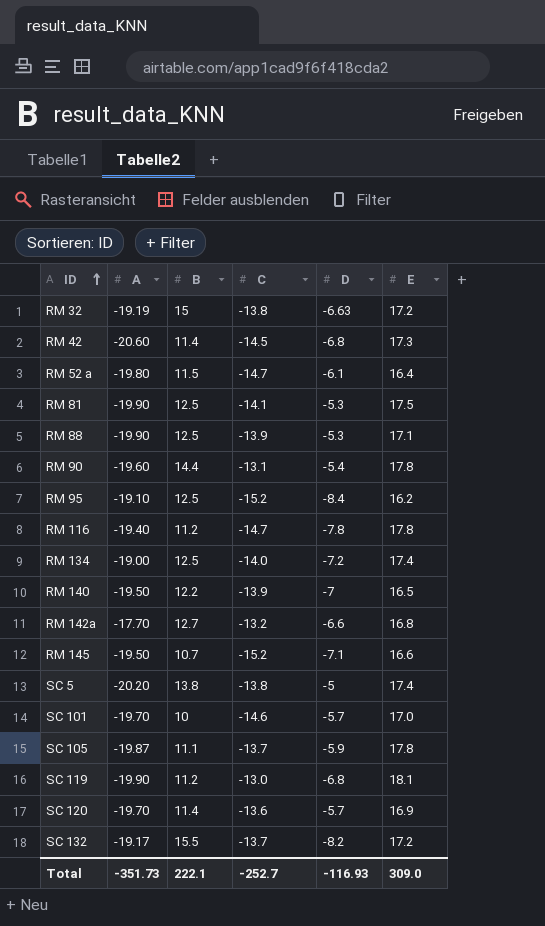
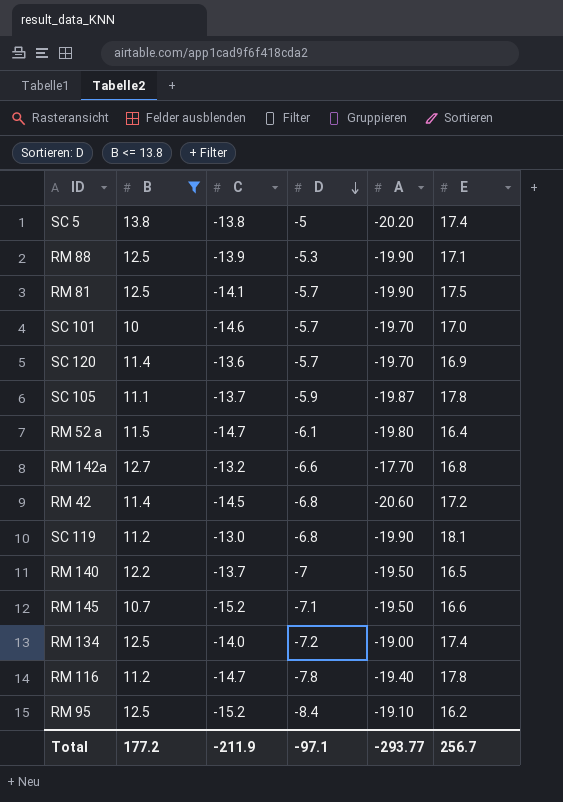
filter: none -> B <= 13.8
row order: ID ascending -> D descending
column A | position: 2 -> 5
RM 81 | D: -5.3 -> -5.7
RM 42 | E: 17.3 -> 17.2
RM 140 | C: -13.9 -> -13.7
Total | B: 222.1 -> 177.2
Total | C: -252.7 -> -211.9
Total | D: -116.93 -> -97.1
Total | A: -351.73 -> -293.77
Total | E: 309.0 -> 256.7

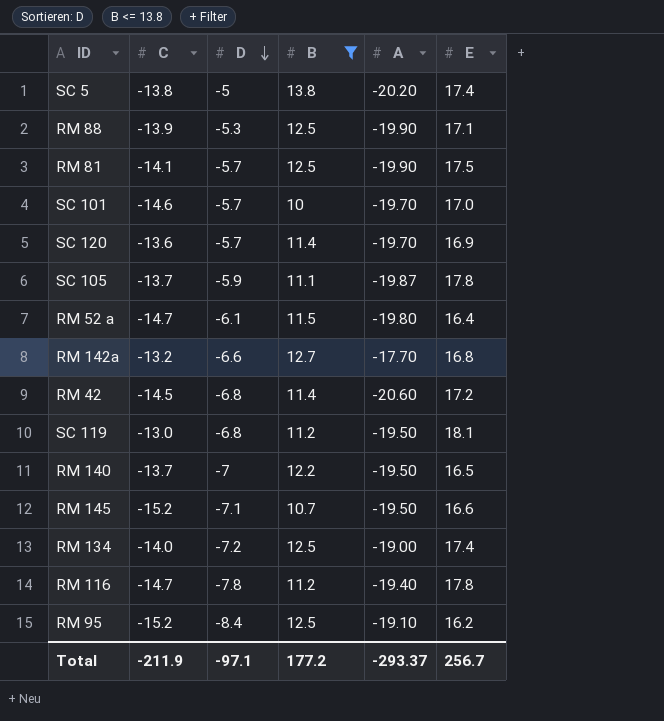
column B | position: 2 -> 4
SC 119 | A: -19.90 -> -19.50
Total | A: -293.77 -> -293.37

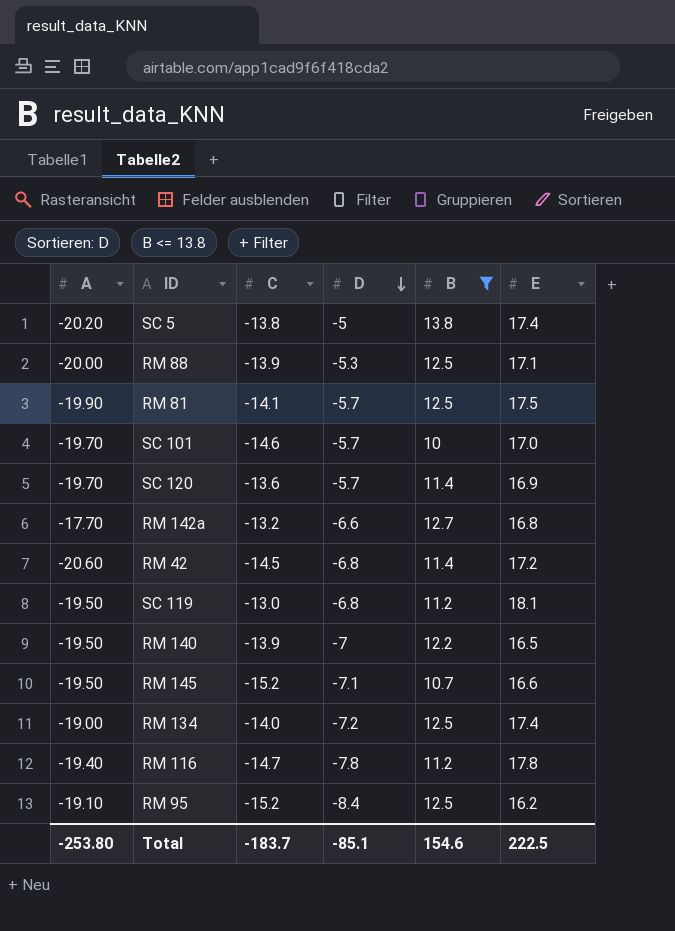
column A | position: 5 -> 1
row SC 105: -13.7 | -5.9 | 11.1 | -19.87 | 17.8 -> none
row RM 52 a: -14.7 | -6.1 | 11.5 | -19.80 | 16.4 -> none
RM 88 | A: -19.90 -> -20.00
RM 140 | C: -13.7 -> -13.9
Total | A: -293.37 -> -253.80
Total | C: -211.9 -> -183.7
Total | D: -97.1 -> -85.1
Total | B: 177.2 -> 154.6
Total | E: 256.7 -> 222.5

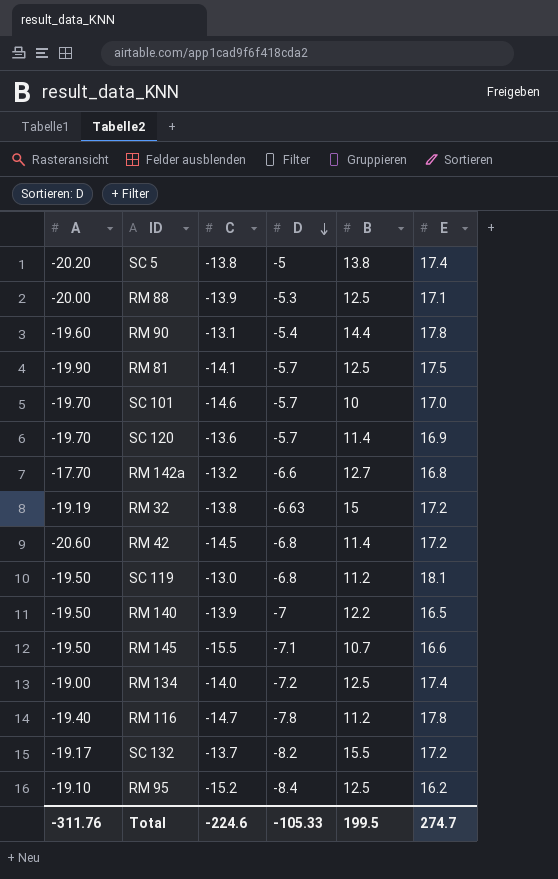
filter: B <= 13.8 -> none
RM 145 | C: -15.2 -> -15.5
Total | A: -253.80 -> -311.76
Total | C: -183.7 -> -224.6
Total | D: -85.1 -> -105.33
Total | B: 154.6 -> 199.5
Total | E: 222.5 -> 274.7

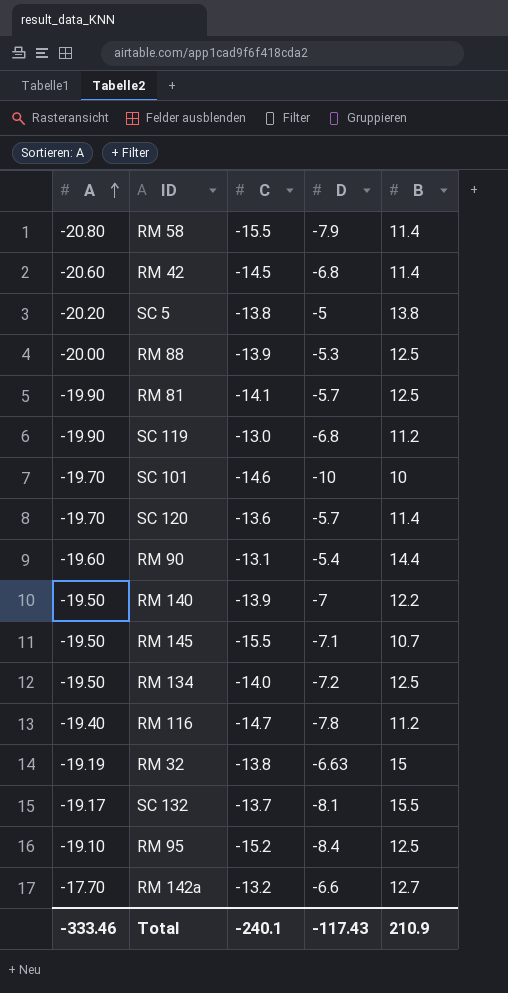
row order: D descending -> A ascending
column E | position: 6 -> none
row RM 58: none -> -20.80 | -15.5 | -7.9 | 11.4
SC 119 | A: -19.50 -> -19.90
SC 101 | D: -5.7 -> -10
RM 134 | A: -19.00 -> -19.50
SC 132 | D: -8.2 -> -8.1
Total | A: -311.76 -> -333.46
Total | C: -224.6 -> -240.1
Total | D: -105.33 -> -117.43
Total | B: 199.5 -> 210.9

